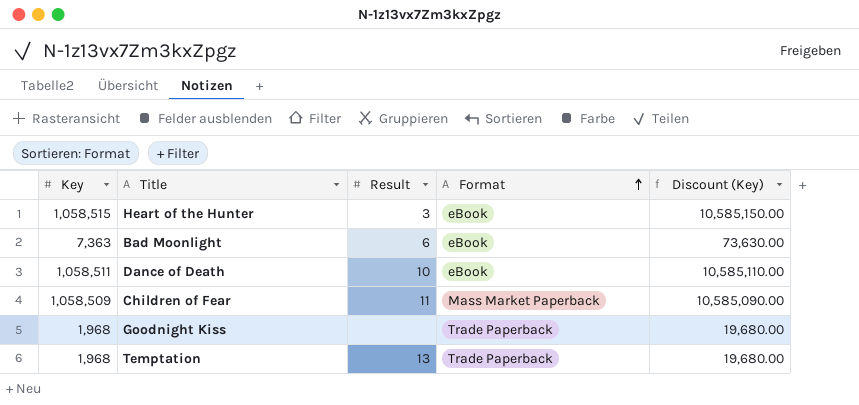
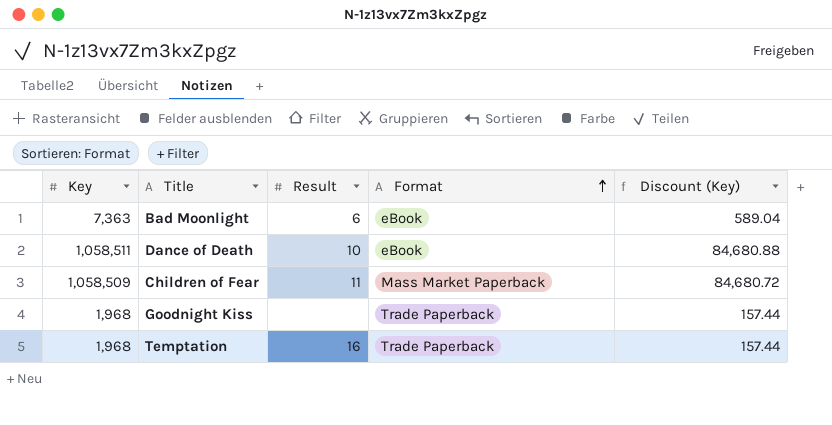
column Discount (Key) | formula: [Key] * 10 -> [Key] * 0.08
row Heart of the Hunter: 1,058,515 | 3 | eBook | 10,585,150.00 -> none
Temptation | Result: 13 -> 16

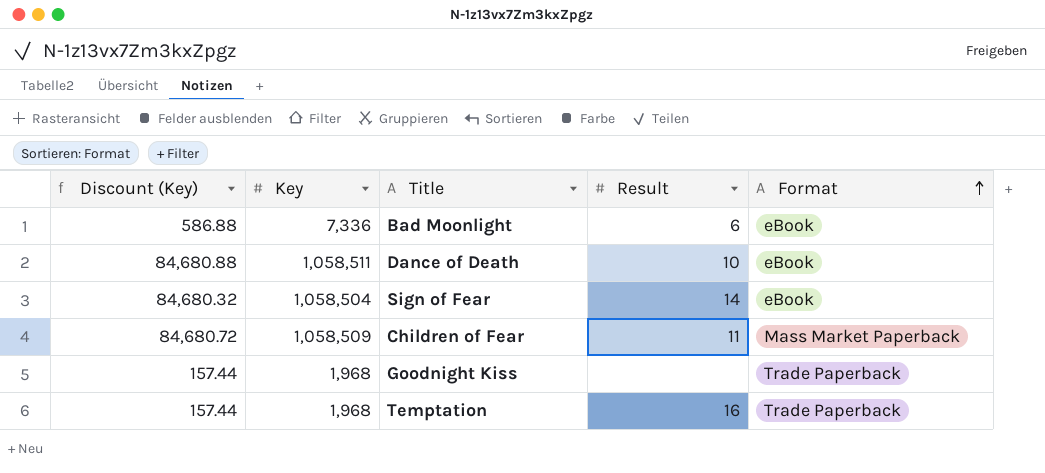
column Discount (Key) | position: 5 -> 1
Bad Moonlight | Discount (Key): 589.04 -> 586.88
Bad Moonlight | Key: 7,363 -> 7,336
row Sign of Fear: none -> 84,680.32 | 1,058,504 | 14 | eBook

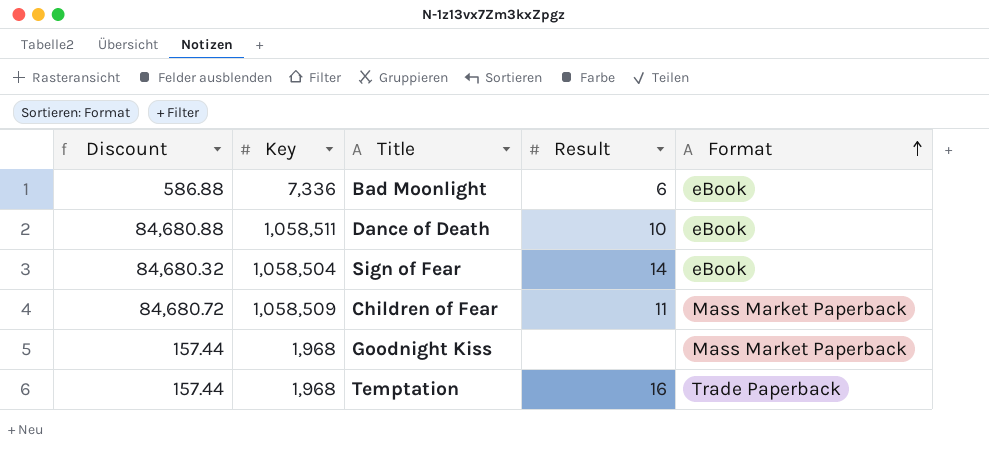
column name: Discount (Key) -> Discount
Goodnight Kiss | Format: Trade Paperback -> Mass Market Paperback

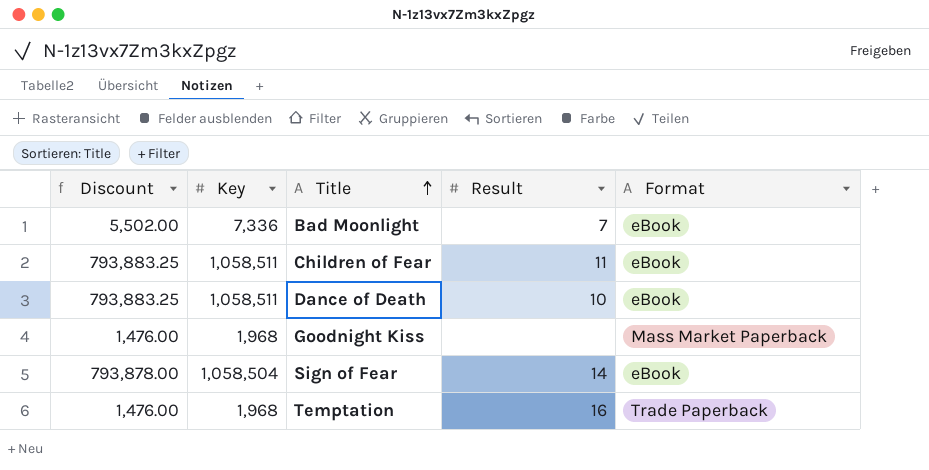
row order: Format ascending -> Title ascending
column Discount | formula: [Key] * 0.08 -> [Key] * 0.75
Bad Moonlight | Result: 6 -> 7
Children of Fear | Key: 1,058,509 -> 1,058,511
Children of Fear | Format: Mass Market Paperback -> eBook

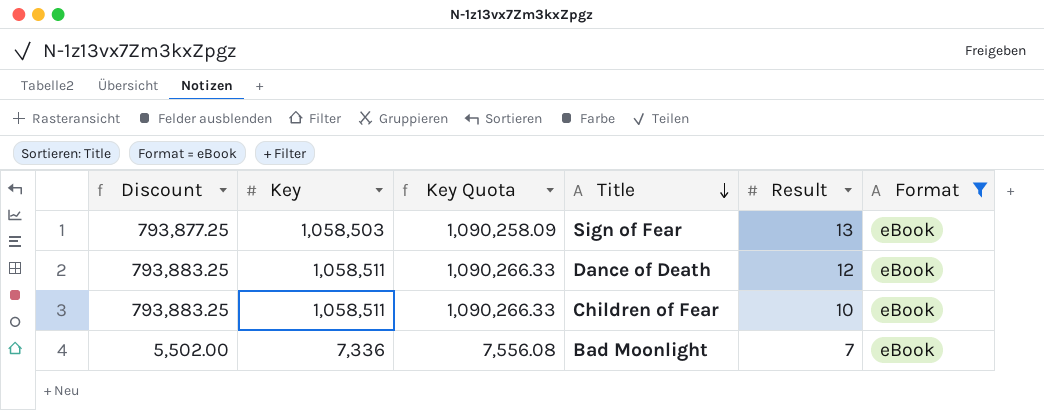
filter: none -> Format = eBook
row order: Title ascending -> Title descending
column Key Quota | formula: none -> [Key] * 1.03
Sign of Fear | Discount: 793,878.00 -> 793,877.25
Sign of Fear | Key: 1,058,504 -> 1,058,503
Sign of Fear | Result: 14 -> 13
Dance of Death | Result: 10 -> 12
Children of Fear | Result: 11 -> 10

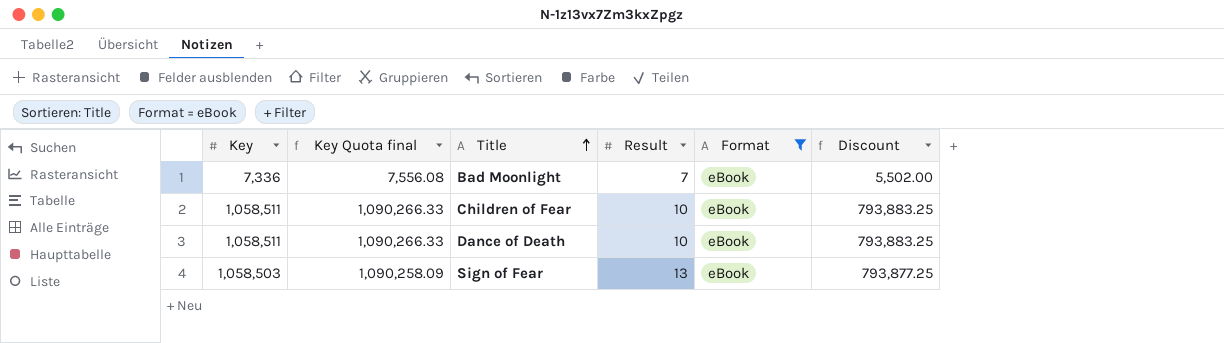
row order: Title descending -> Title ascending
column name: Key Quota -> Key Quota final
column Discount | position: 1 -> 6
Dance of Death | Result: 12 -> 10

